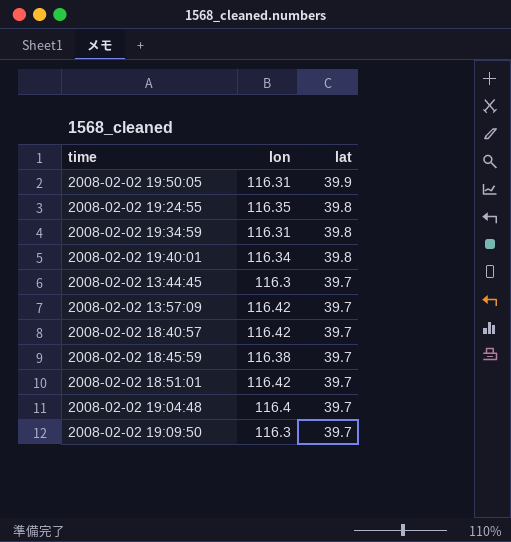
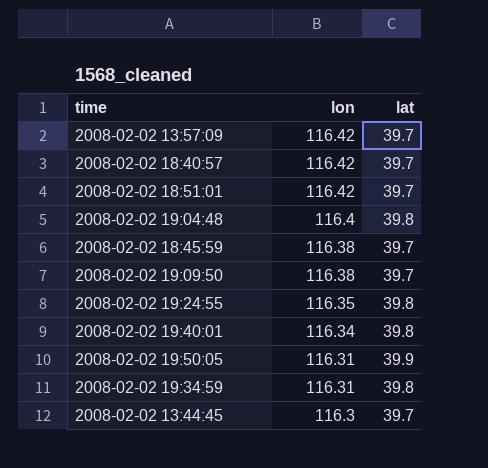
row order: lat descending -> lon descending
2008-02-02 19:04:48 | lat: 39.7 -> 39.8
2008-02-02 19:09:50 | lon: 116.3 -> 116.38

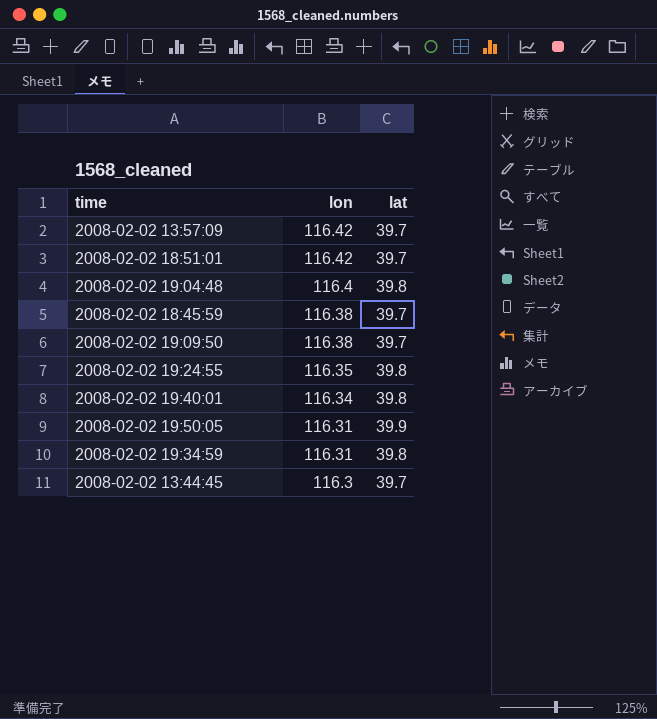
row 2008-02-02 18:40:57: 116.42 | 39.7 -> none

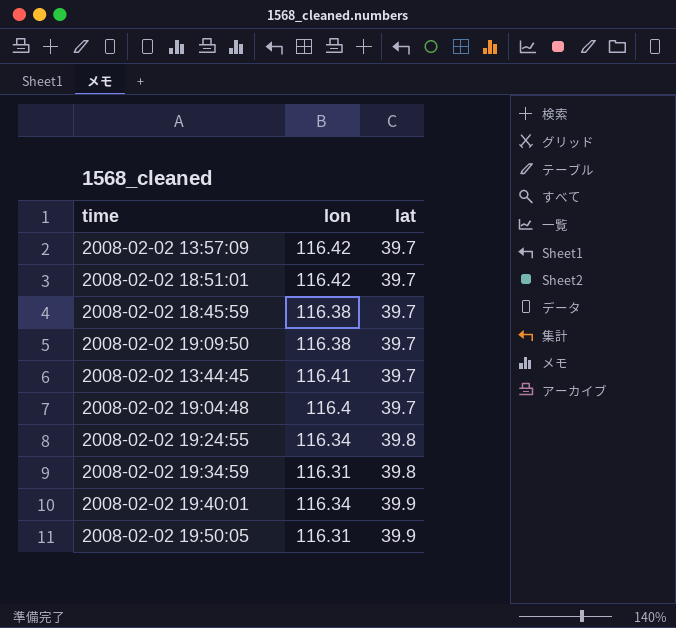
row order: lon descending -> lat ascending
2008-02-02 13:44:45 | lon: 116.3 -> 116.41
2008-02-02 19:04:48 | lat: 39.8 -> 39.7
2008-02-02 19:24:55 | lon: 116.35 -> 116.34
2008-02-02 19:40:01 | lat: 39.8 -> 39.9

